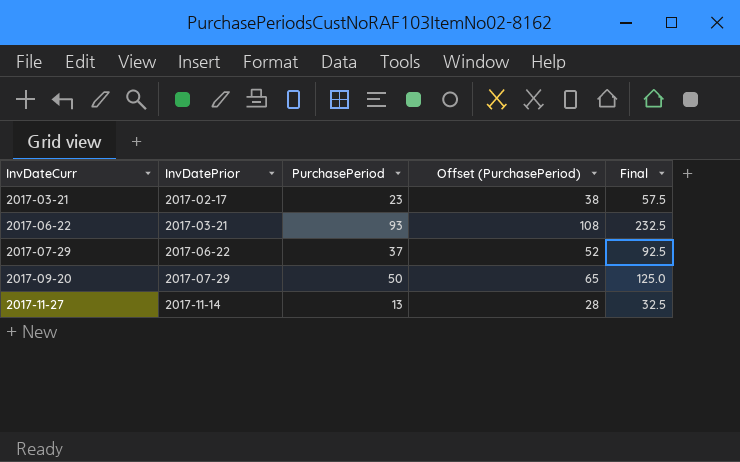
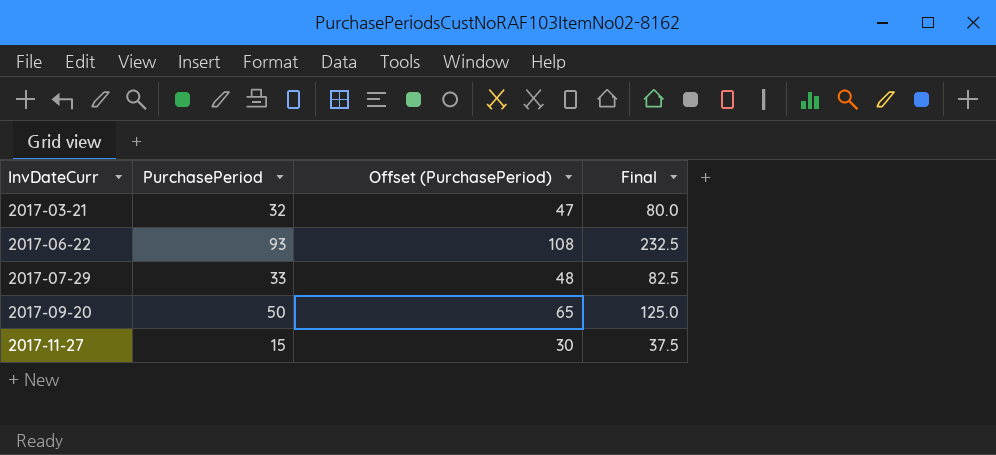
column InvDatePrior | position: 2 -> none
2017-03-21 | PurchasePeriod: 23 -> 32
2017-03-21 | Offset (PurchasePeriod): 38 -> 47
2017-03-21 | Final: 57.5 -> 80.0
2017-07-29 | PurchasePeriod: 37 -> 33
2017-07-29 | Offset (PurchasePeriod): 52 -> 48
2017-07-29 | Final: 92.5 -> 82.5
2017-11-27 | PurchasePeriod: 13 -> 15
2017-11-27 | Offset (PurchasePeriod): 28 -> 30
2017-11-27 | Final: 32.5 -> 37.5

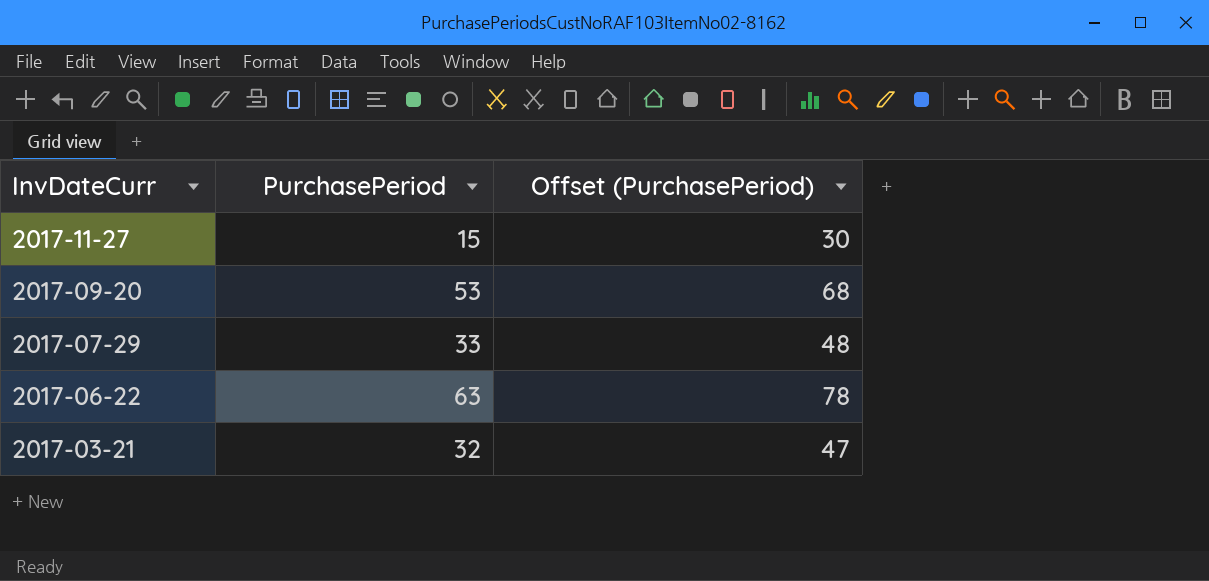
row order: InvDateCurr ascending -> InvDateCurr descending
column Final | formula: [PurchasePeriod] * 2.5 -> none
2017-09-20 | PurchasePeriod: 50 -> 53
2017-09-20 | Offset (PurchasePeriod): 65 -> 68
2017-06-22 | PurchasePeriod: 93 -> 63
2017-06-22 | Offset (PurchasePeriod): 108 -> 78

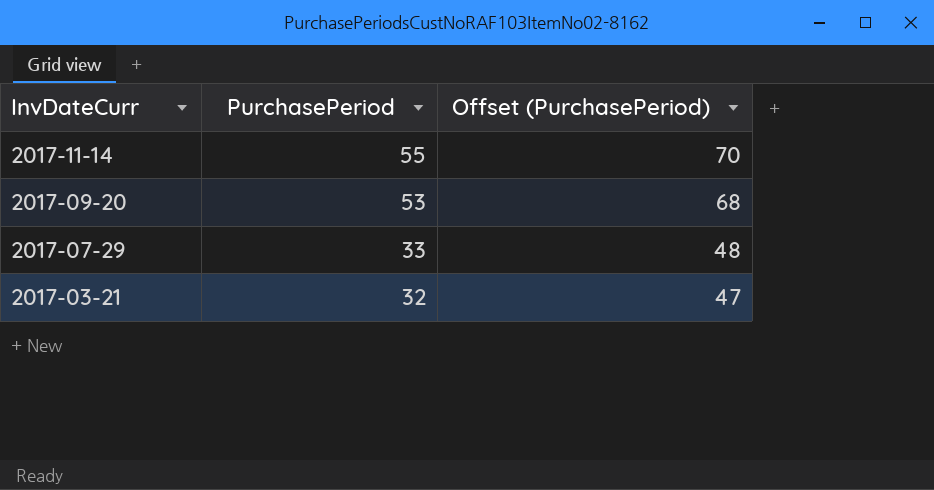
row 2017-11-27: 15 | 30 -> none
row 2017-06-22: 63 | 78 -> none
row 2017-11-14: none -> 55 | 70

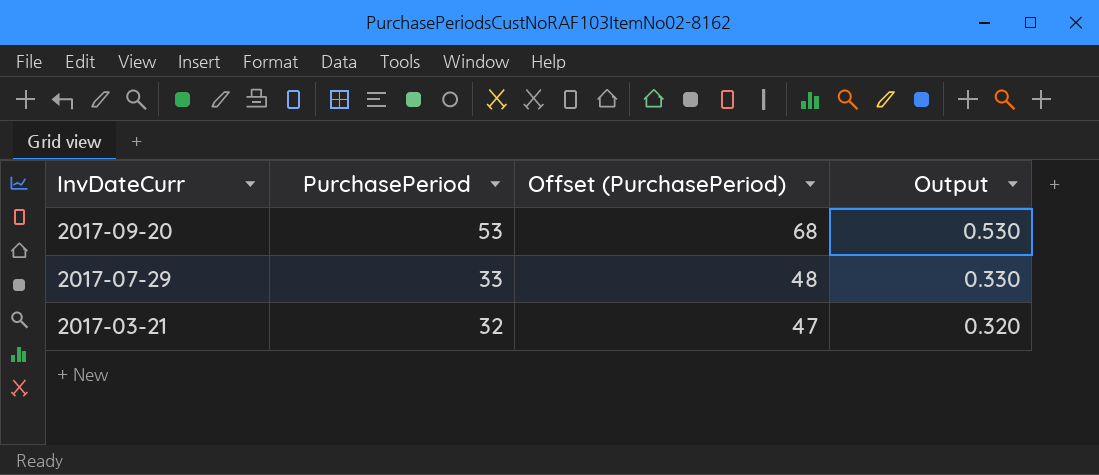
column Output | formula: none -> [PurchasePeriod] * 0.01
row 2017-11-14: 55 | 70 -> none

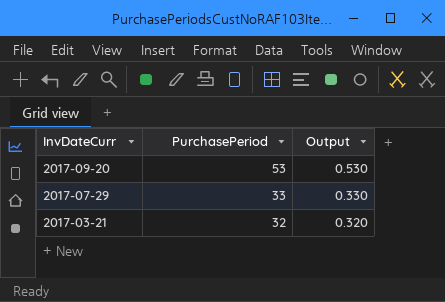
column Offset (PurchasePeriod) | formula: [PurchasePeriod] + 15 -> none

